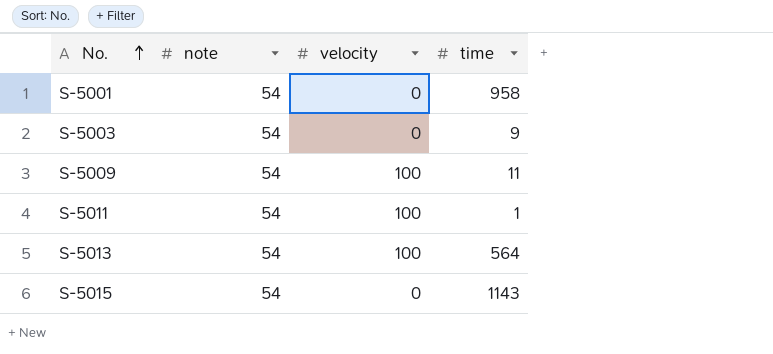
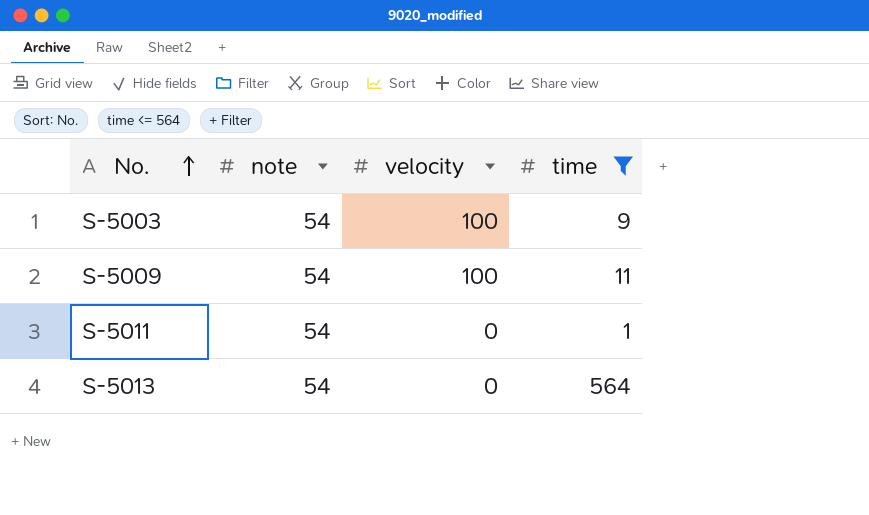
filter: none -> time <= 564
S-5003 | velocity: 0 -> 100
S-5011 | velocity: 100 -> 0
S-5013 | velocity: 100 -> 0

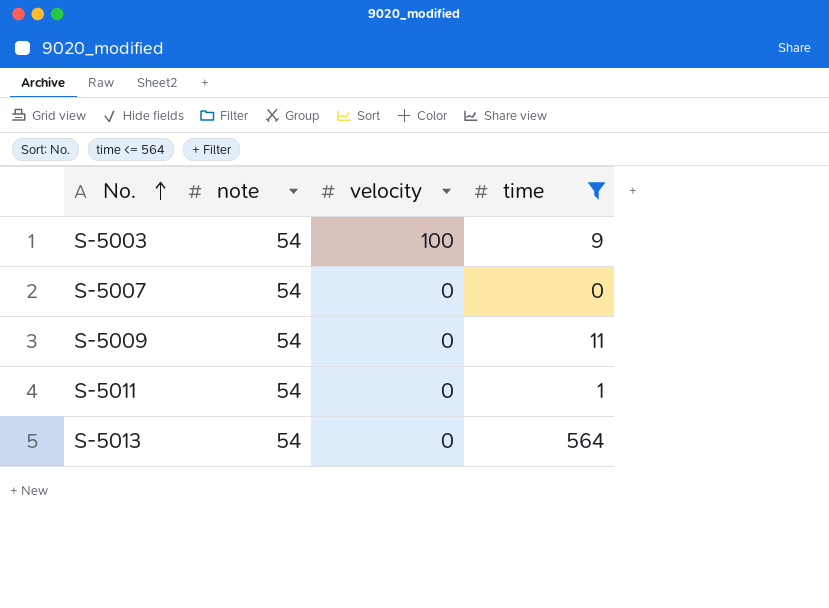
row S-5007: none -> 54 | 0 | 0
S-5009 | velocity: 100 -> 0

